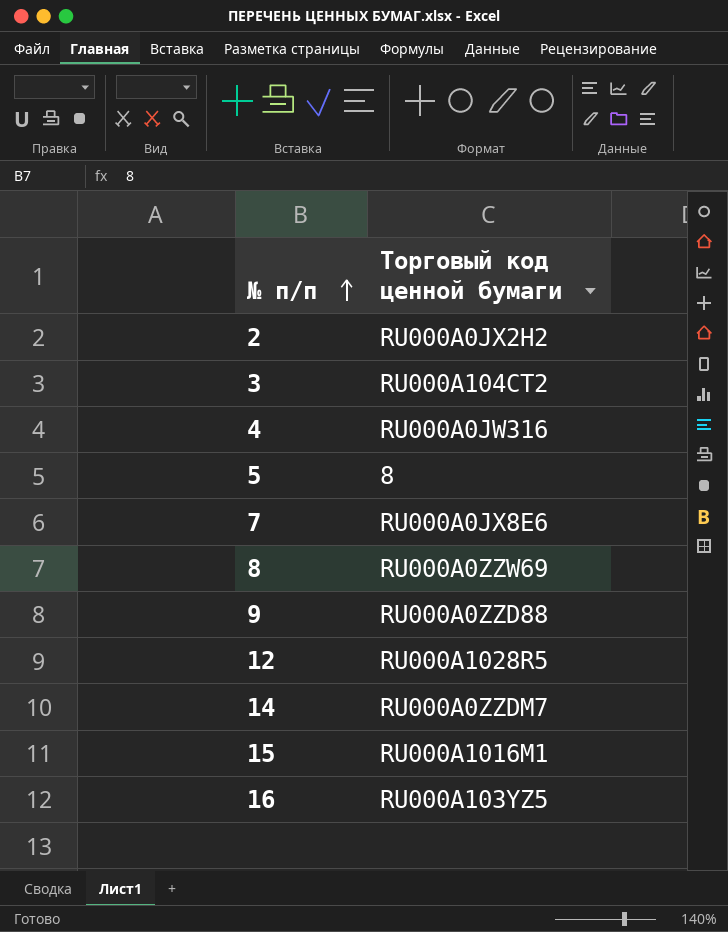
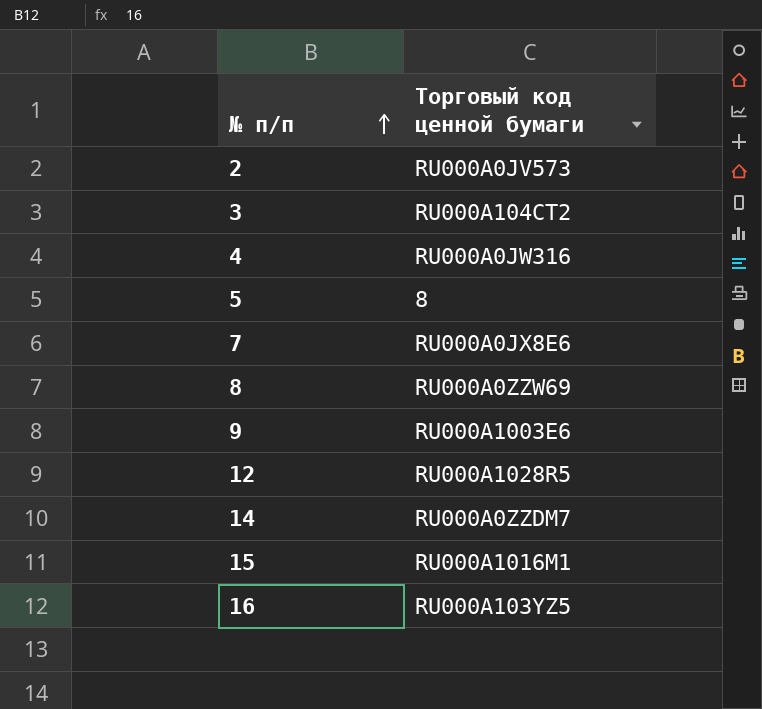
2 | Торговый код ценной бумаги: RU000A0JX2H2 -> RU000A0JV573
9 | Торговый код ценной бумаги: RU000A0ZZD88 -> RU000A1003E6

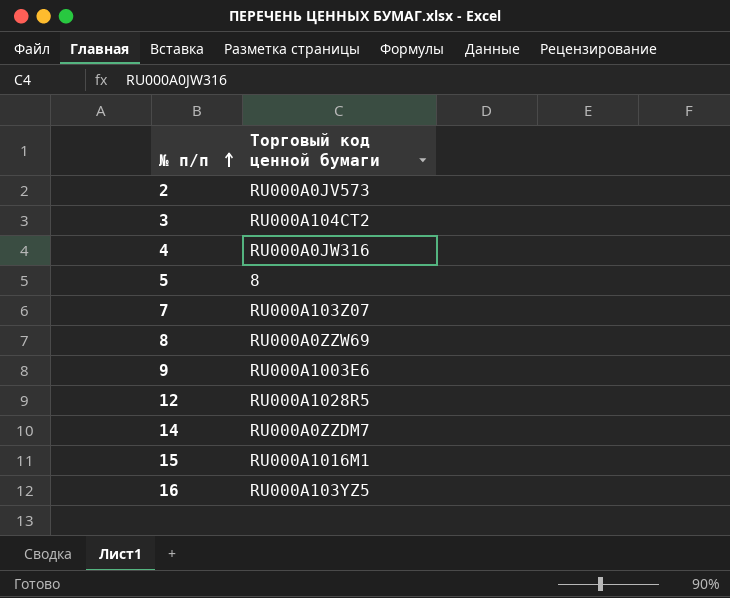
7 | Торговый код ценной бумаги: RU000A0JX8E6 -> RU000A103Z07

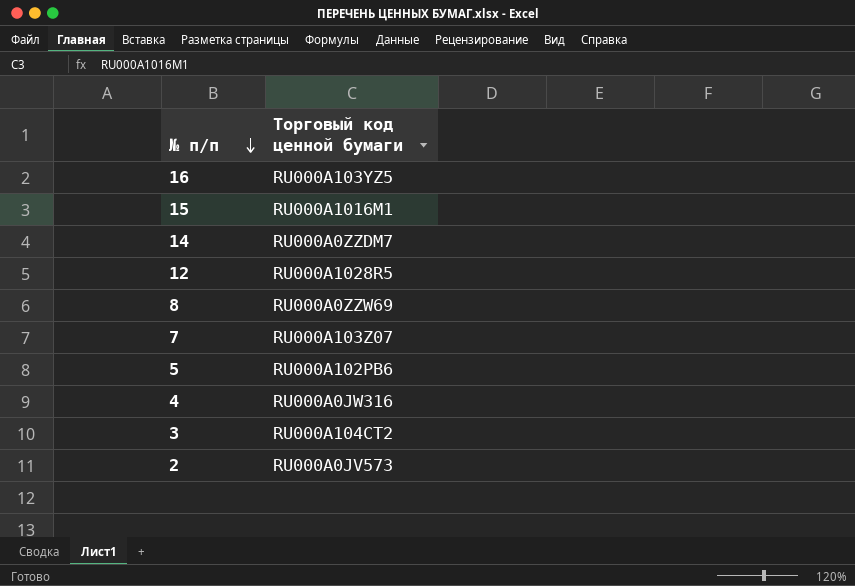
row order: № п/п ascending -> № п/п descending
row 9: RU000A1003E6 -> none
5 | Торговый код ценной бумаги: 8 -> RU000A102PB6

